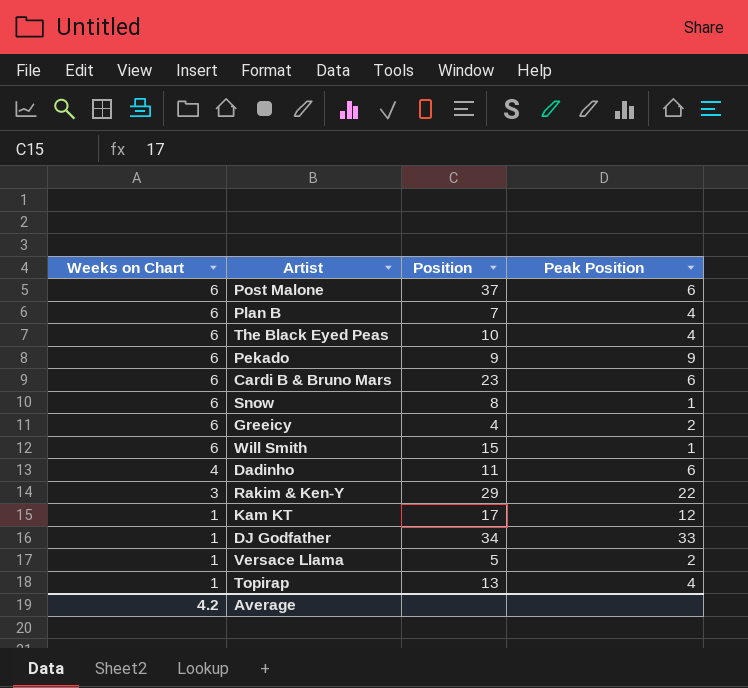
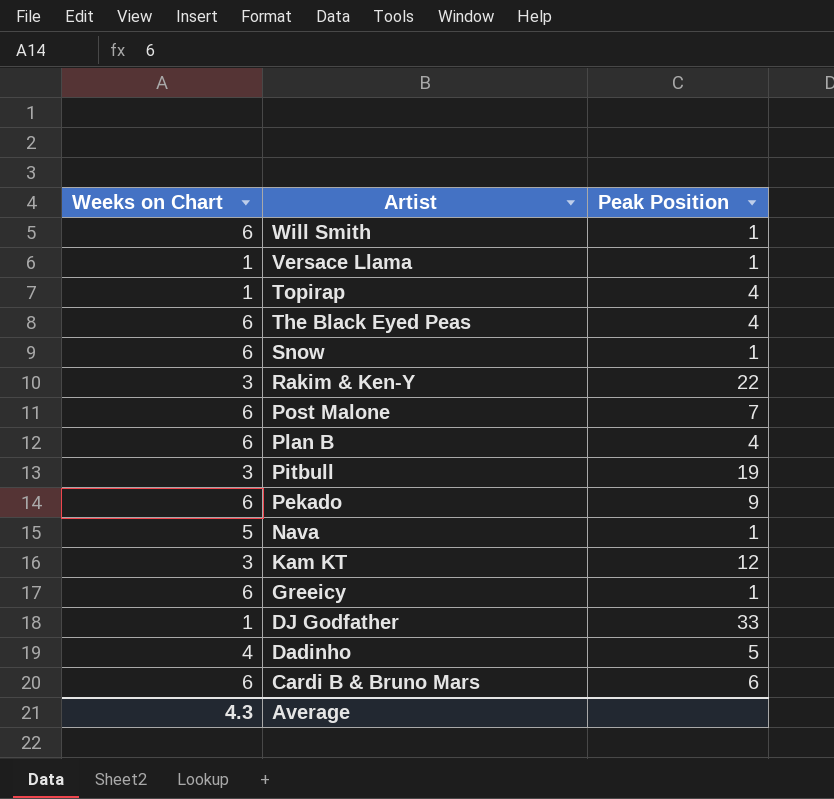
row order: Weeks on Chart descending -> Artist descending
column Position | position: 3 -> none
Versace Llama | Peak Position: 2 -> 1
Post Malone | Peak Position: 6 -> 7
row Pitbull: none -> 3 | 19
row Nava: none -> 5 | 1
Kam KT | Weeks on Chart: 1 -> 3
Greeicy | Peak Position: 2 -> 1
Dadinho | Peak Position: 6 -> 5
Average | Weeks on Chart: 4.2 -> 4.3

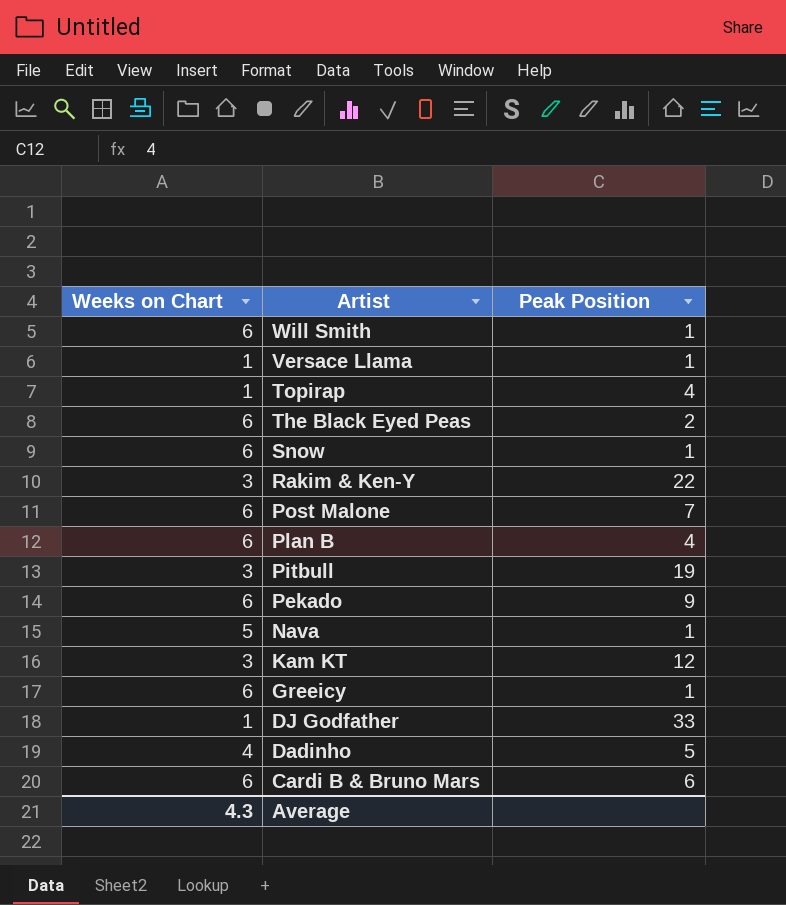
The Black Eyed Peas | Peak Position: 4 -> 2

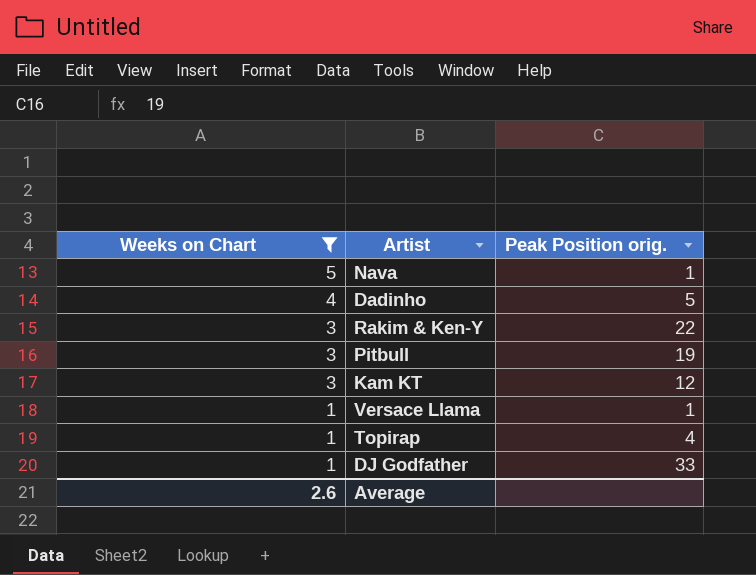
filter: none -> Weeks on Chart != 6
row order: Artist descending -> Weeks on Chart descending
column name: Peak Position -> Peak Position orig.
Average | Weeks on Chart: 4.3 -> 2.6

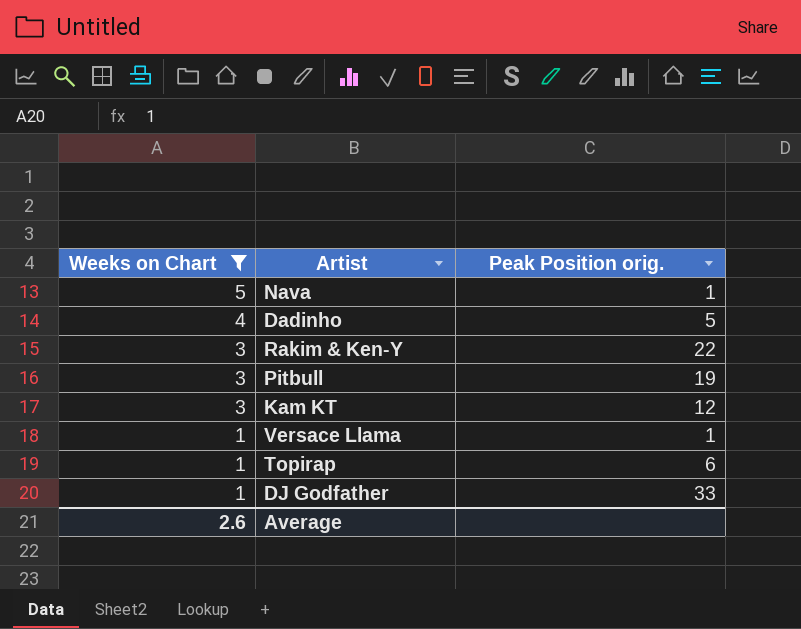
Topirap | Peak Position orig.: 4 -> 6

